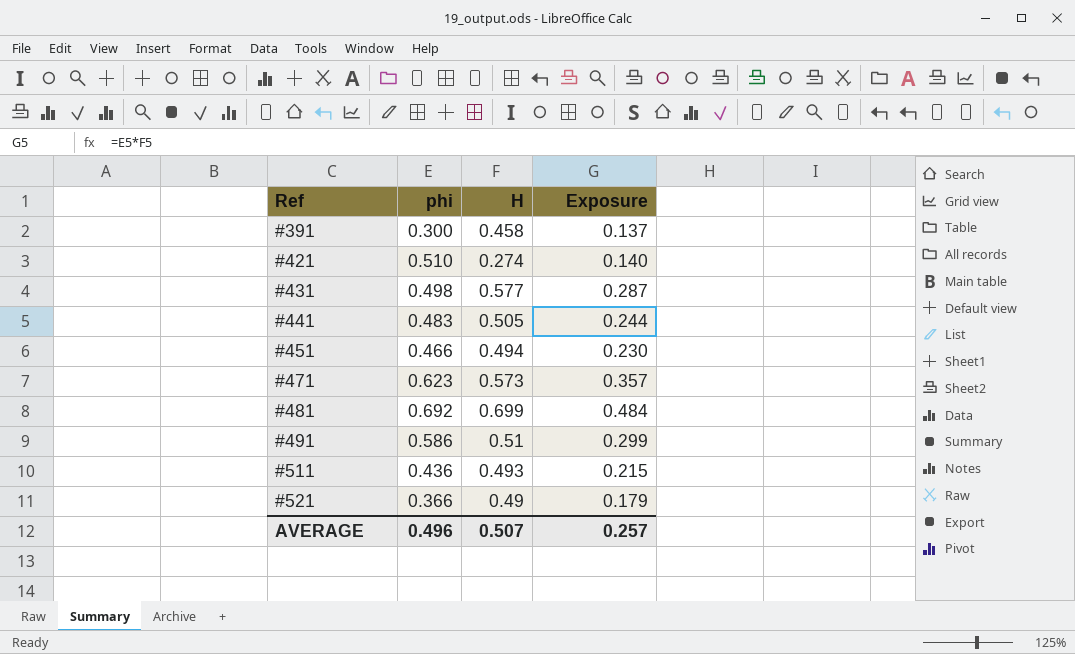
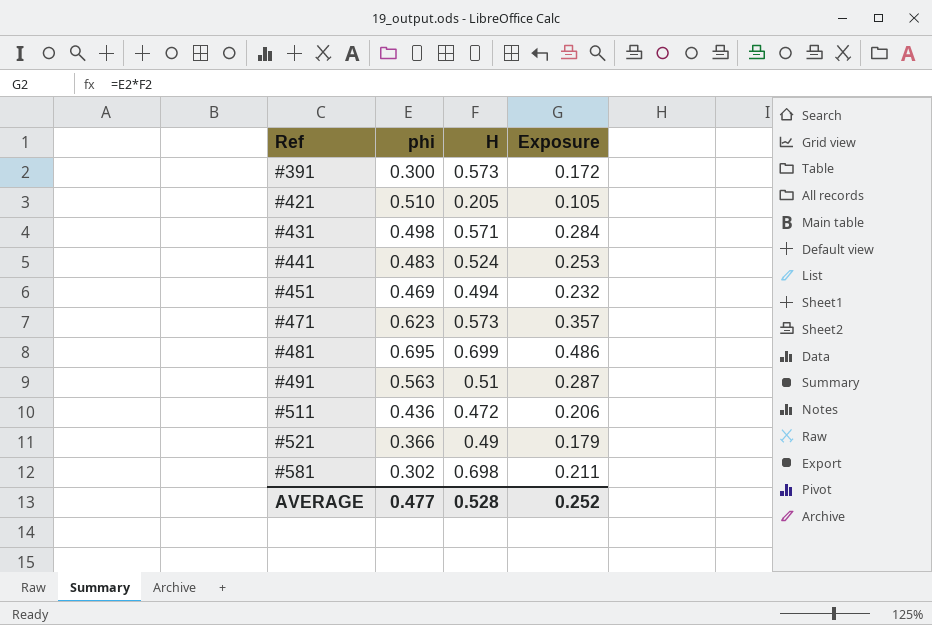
#391 | H: 0.458 -> 0.573
#391 | Exposure: 0.137 -> 0.172
#421 | H: 0.274 -> 0.205
#421 | Exposure: 0.140 -> 0.105
#431 | H: 0.577 -> 0.571
#431 | Exposure: 0.287 -> 0.284
#441 | H: 0.505 -> 0.524
#441 | Exposure: 0.244 -> 0.253
#451 | phi: 0.466 -> 0.469
#451 | Exposure: 0.230 -> 0.232
#481 | phi: 0.692 -> 0.695
#481 | Exposure: 0.484 -> 0.486
#491 | phi: 0.586 -> 0.563
#491 | Exposure: 0.299 -> 0.287
#511 | H: 0.493 -> 0.472
#511 | Exposure: 0.215 -> 0.206
row #581: none -> 0.302 | 0.698 | 0.211
AVERAGE | phi: 0.496 -> 0.477
AVERAGE | H: 0.507 -> 0.528
AVERAGE | Exposure: 0.257 -> 0.252

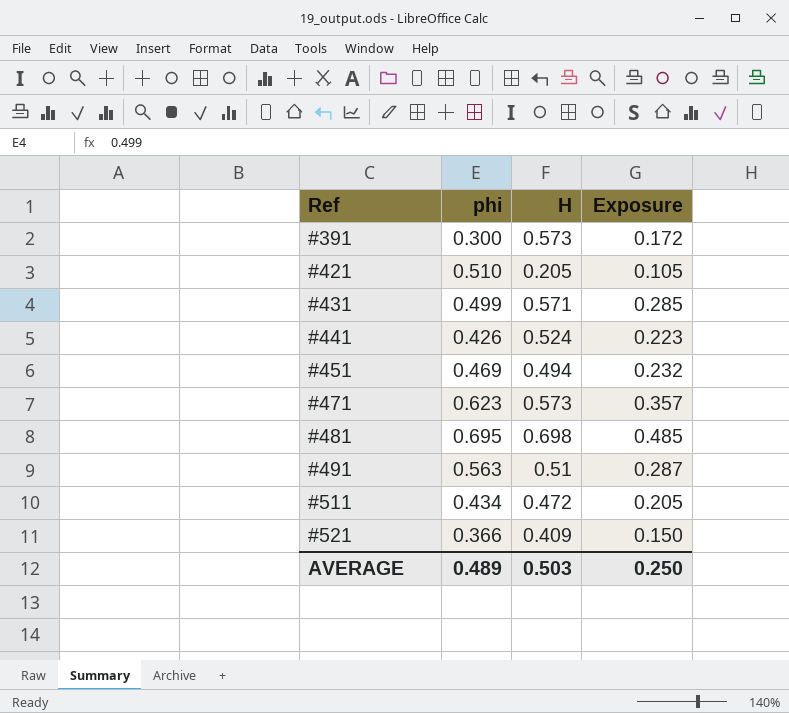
row #581: 0.302 | 0.698 | 0.211 -> none
#431 | phi: 0.498 -> 0.499
#431 | Exposure: 0.284 -> 0.285
#441 | phi: 0.483 -> 0.426
#441 | Exposure: 0.253 -> 0.223
#481 | H: 0.699 -> 0.698
#481 | Exposure: 0.486 -> 0.485
#511 | phi: 0.436 -> 0.434
#511 | Exposure: 0.206 -> 0.205
#521 | H: 0.49 -> 0.409
#521 | Exposure: 0.179 -> 0.150
AVERAGE | phi: 0.477 -> 0.489
AVERAGE | H: 0.528 -> 0.503
AVERAGE | Exposure: 0.252 -> 0.250

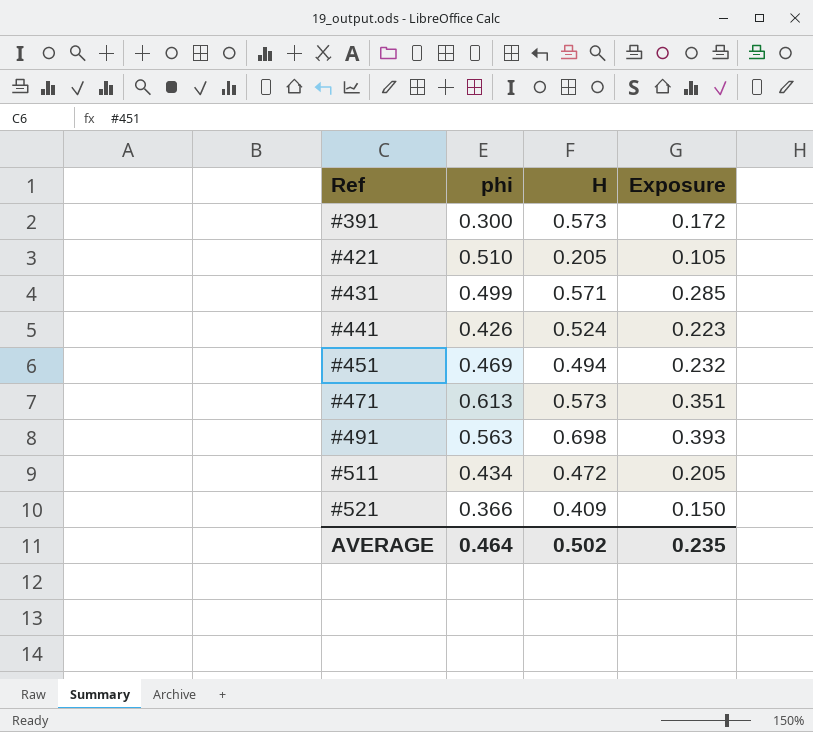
row #481: 0.695 | 0.698 | 0.485 -> none
#471 | phi: 0.623 -> 0.613
#471 | Exposure: 0.357 -> 0.351
#491 | H: 0.51 -> 0.698
#491 | Exposure: 0.287 -> 0.393
AVERAGE | phi: 0.489 -> 0.464
AVERAGE | H: 0.503 -> 0.502
AVERAGE | Exposure: 0.250 -> 0.235

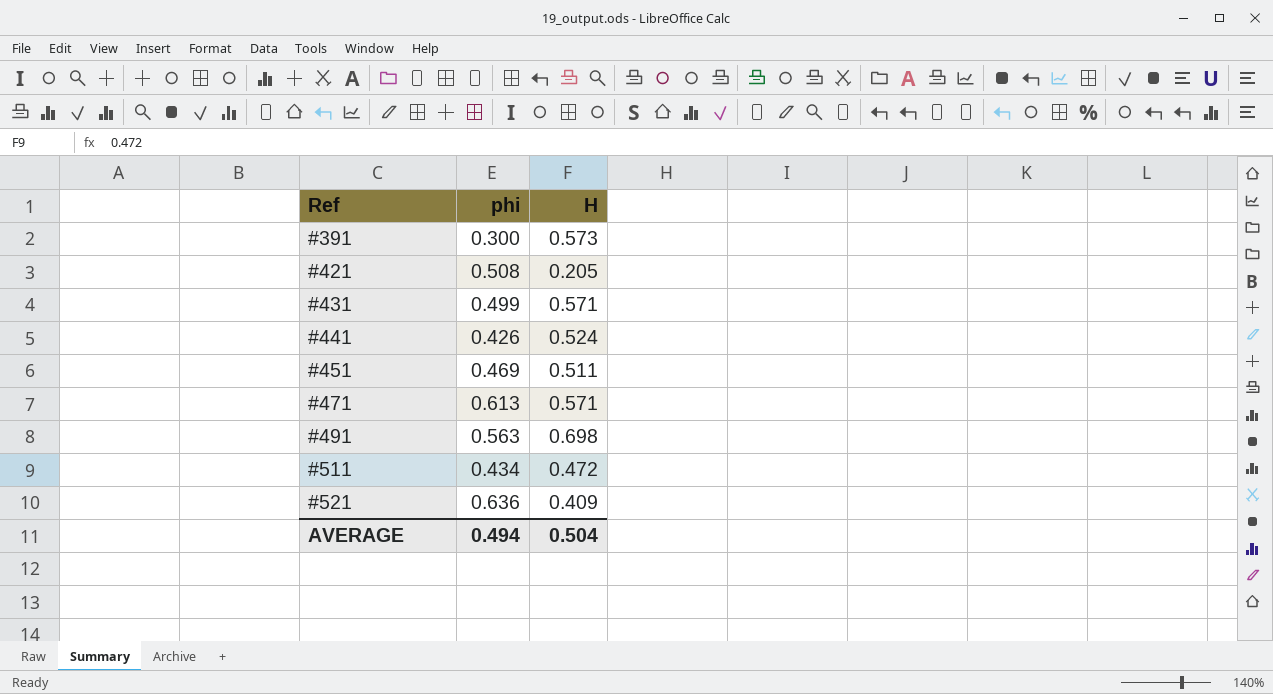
column Exposure | formula: [phi] * [H] -> none
#421 | phi: 0.510 -> 0.508
#451 | H: 0.494 -> 0.511
#471 | H: 0.573 -> 0.571
#521 | phi: 0.366 -> 0.636
AVERAGE | phi: 0.464 -> 0.494
AVERAGE | H: 0.502 -> 0.504

